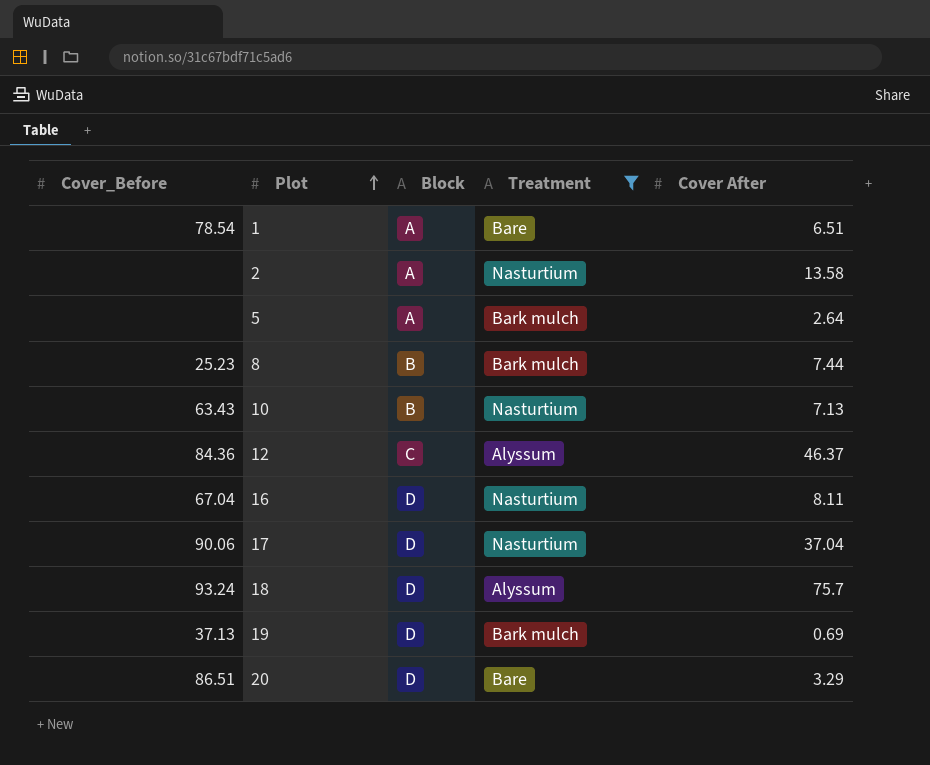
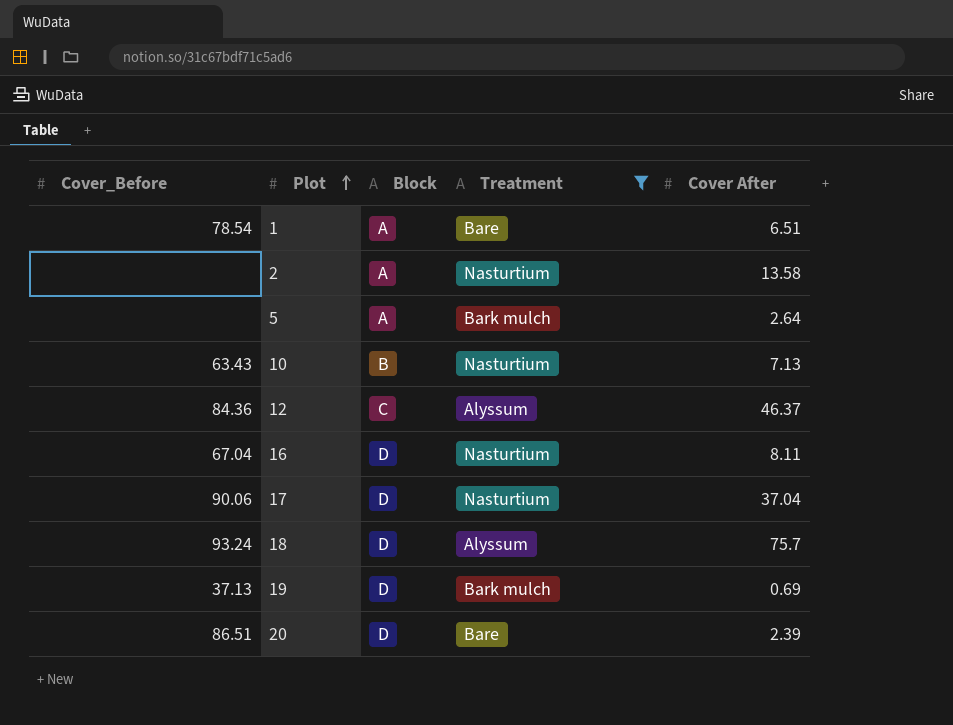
row 8: 25.23 | B | Bark mulch | 7.44 -> none
20 | Cover After: 3.29 -> 2.39

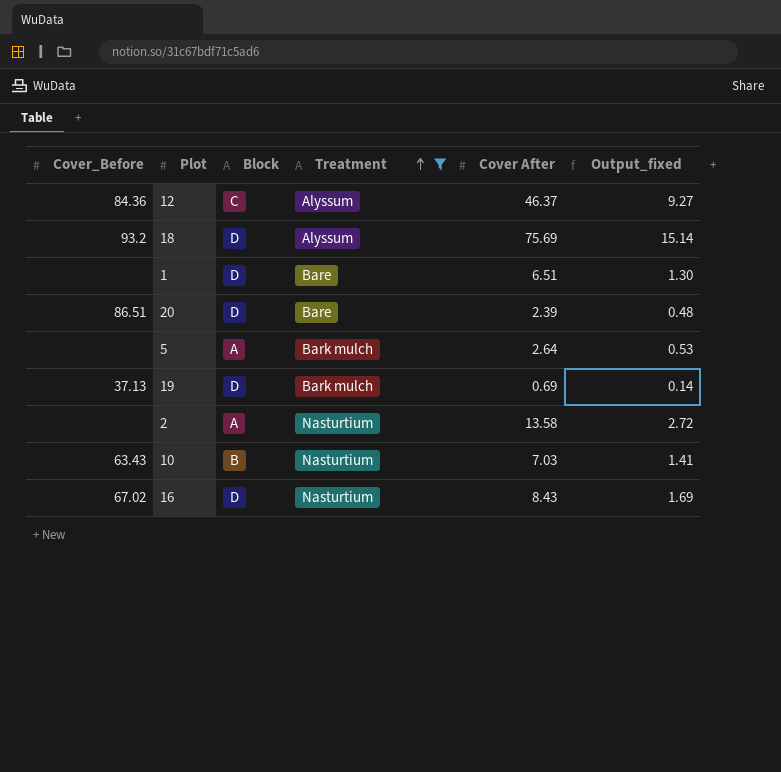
row order: Plot ascending -> Treatment ascending
column Output_fixed | formula: none -> [Cover After] * 0.2
row 17: 90.06 | D | Nasturtium | 37.04 -> none
18 | Cover_Before: 93.24 -> 93.2
18 | Cover After: 75.7 -> 75.69
1 | Cover_Before: 78.54 -> none
1 | Block: A -> D
10 | Cover After: 7.13 -> 7.03
16 | Cover_Before: 67.04 -> 67.02
16 | Cover After: 8.11 -> 8.43

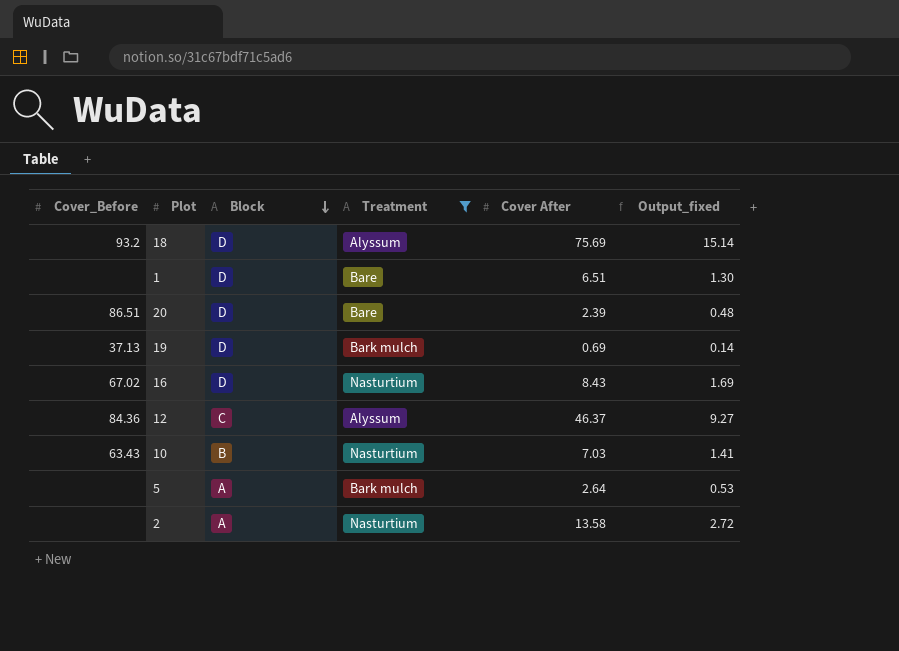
row order: Treatment ascending -> Block descending

